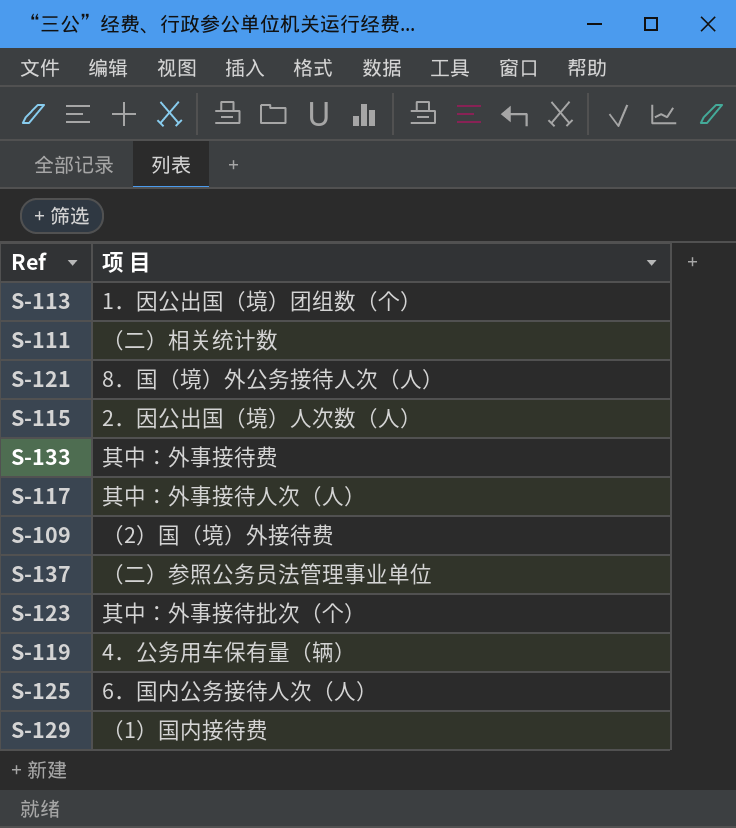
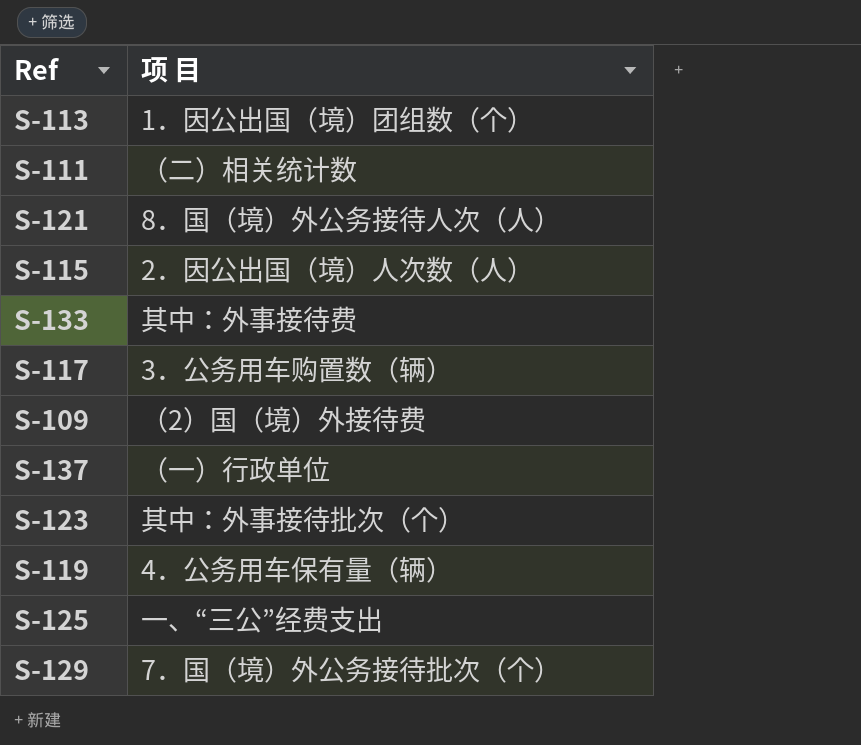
S-117 | 项 目: 其中：外事接待人次（人） -> 3．公务用车购置数（辆）
S-137 | 项 目: （二）参照公务员法管理事业单位 -> （一）行政单位
S-125 | 项 目: 6．国内公务接待人次（人） -> 一、“三公”经费支出
S-129 | 项 目: （1）国内接待费 -> 7．国（境）外公务接待批次（个）

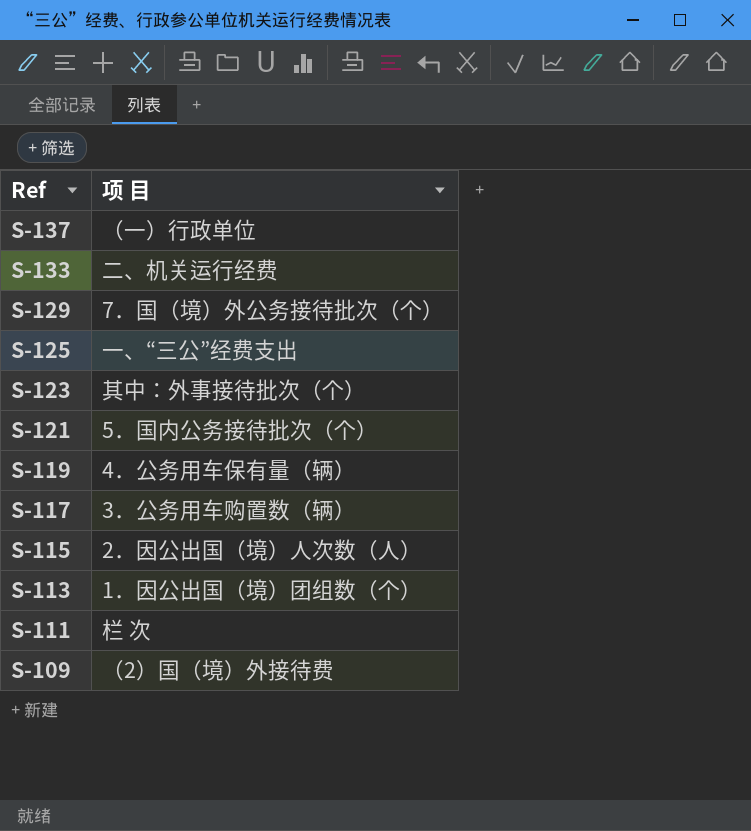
row order: none -> Ref descending
S-133 | 项 目: 其中：外事接待费 -> 二、机关运行经费
S-121 | 项 目: 8．国（境）外公务接待人次（人） -> 5．国内公务接待批次（个）
S-111 | 项 目: （二）相关统计数 -> 栏 次

